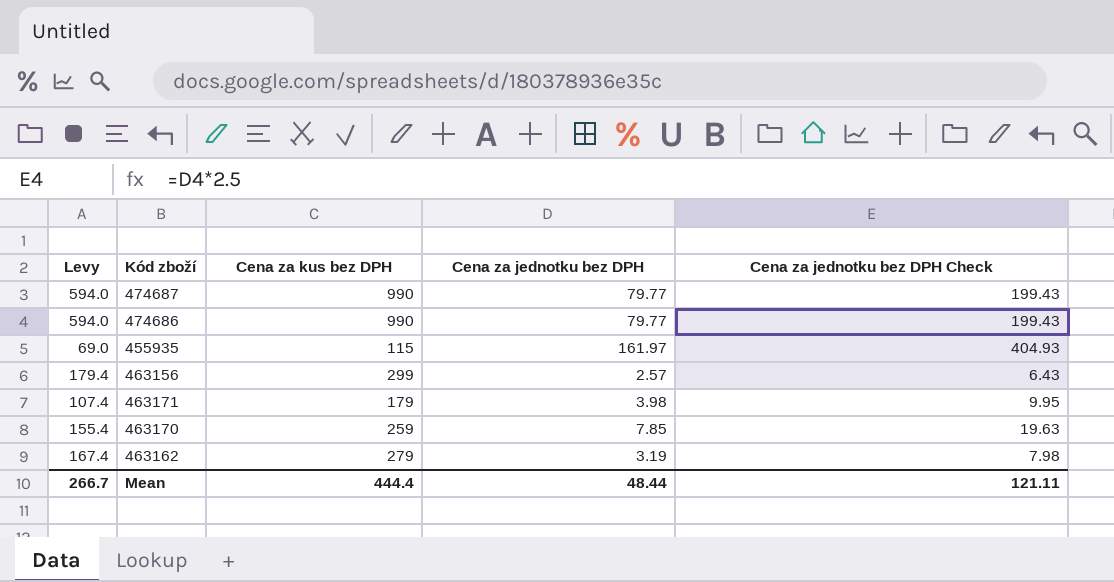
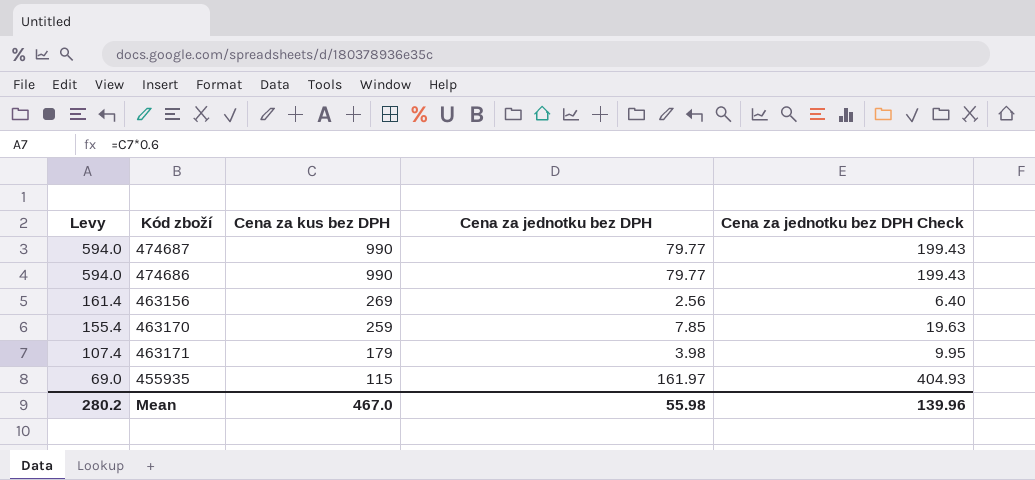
row order: none -> Levy descending
row 463162: 167.4 | 279 | 3.19 | 7.98 -> none
463156 | Levy: 179.4 -> 161.4
463156 | Cena za kus bez DPH: 299 -> 269
463156 | Cena za jednotku bez DPH: 2.57 -> 2.56
463156 | Cena za jednotku bez DPH Check: 6.43 -> 6.40
Mean | Levy: 266.7 -> 280.2
Mean | Cena za kus bez DPH: 444.4 -> 467.0
Mean | Cena za jednotku bez DPH: 48.44 -> 55.98
Mean | Cena za jednotku bez DPH Check: 121.11 -> 139.96

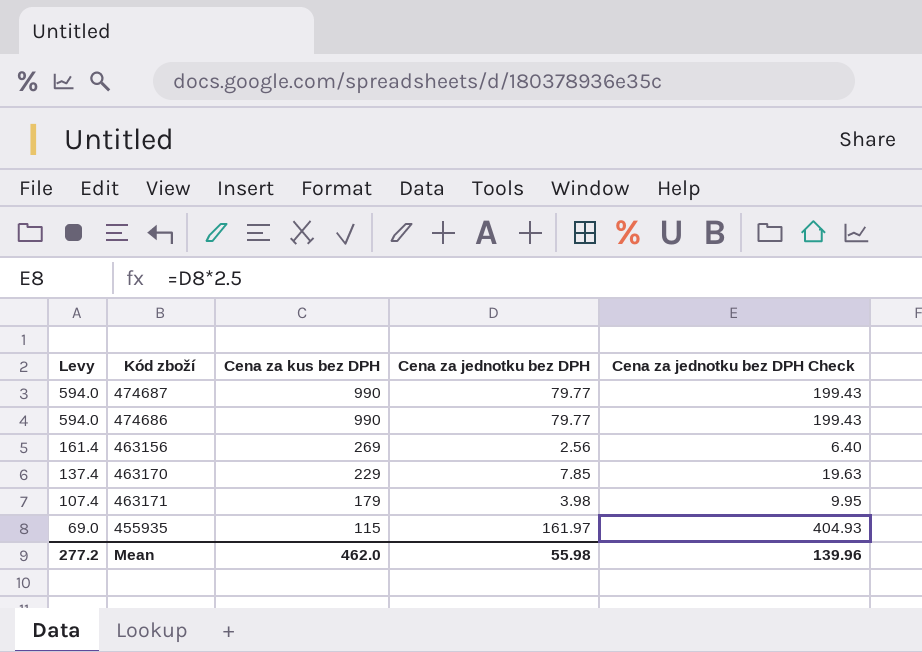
463170 | Levy: 155.4 -> 137.4
463170 | Cena za kus bez DPH: 259 -> 229
Mean | Levy: 280.2 -> 277.2
Mean | Cena za kus bez DPH: 467.0 -> 462.0

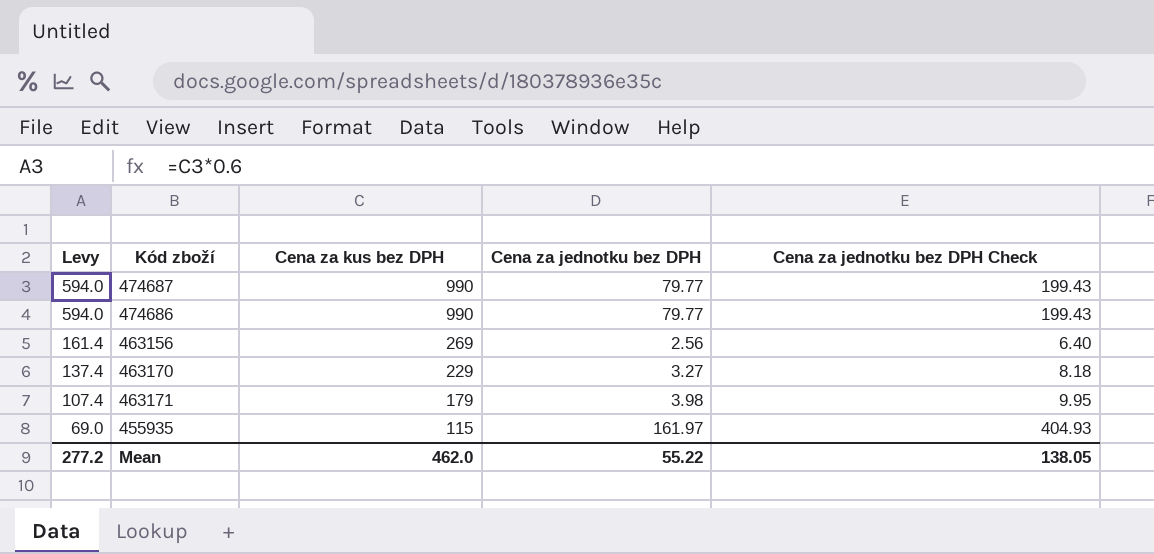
463170 | Cena za jednotku bez DPH: 7.85 -> 3.27
463170 | Cena za jednotku bez DPH Check: 19.63 -> 8.18
Mean | Cena za jednotku bez DPH: 55.98 -> 55.22
Mean | Cena za jednotku bez DPH Check: 139.96 -> 138.05

